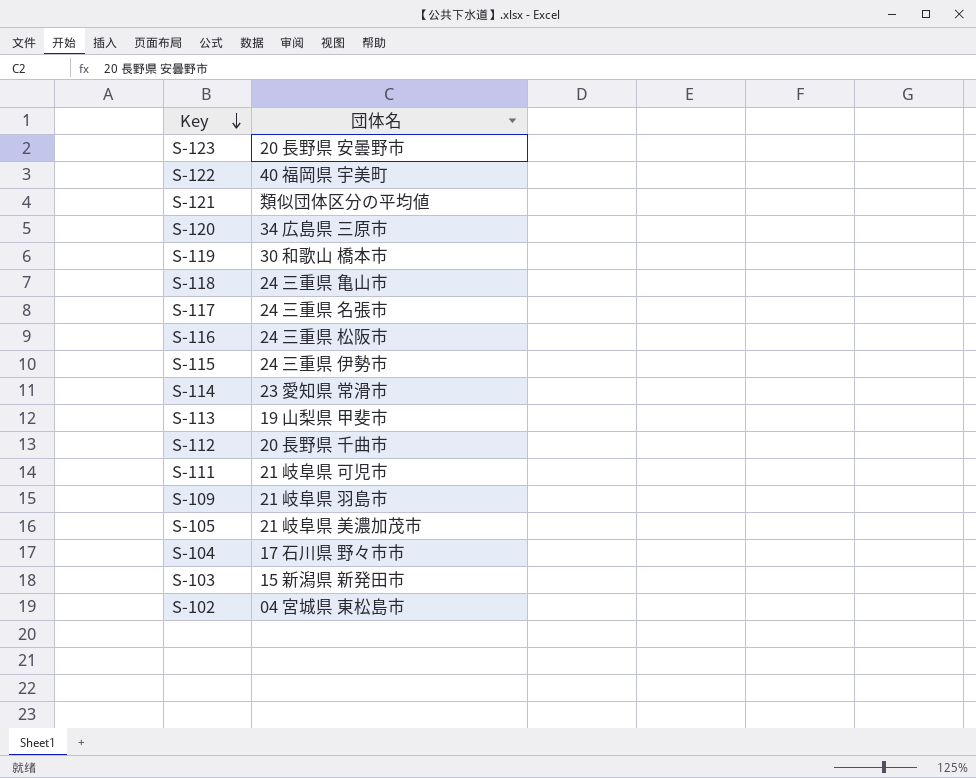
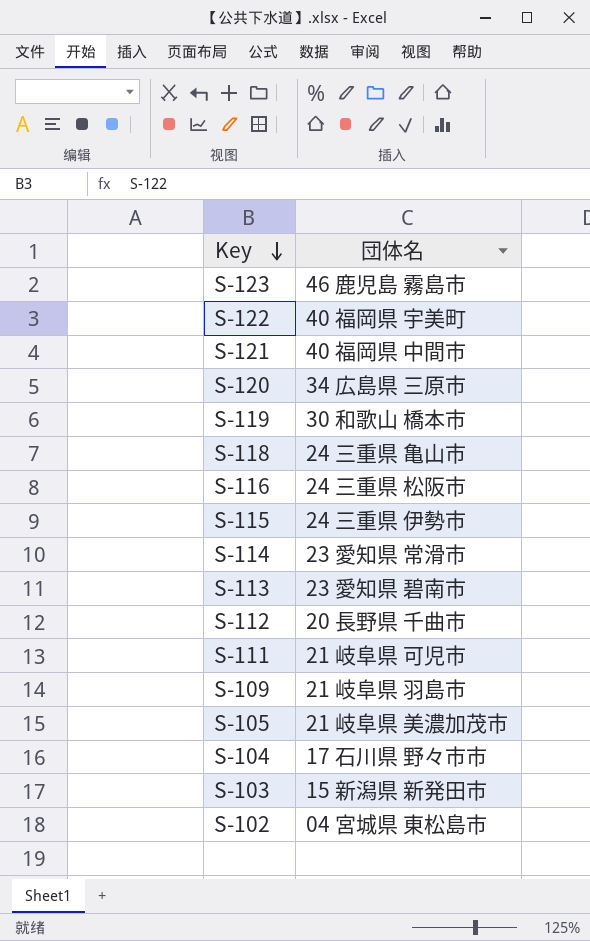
row S-117: 24 三重県 名張市 -> none
S-123 | 団体名: 20 長野県 安曇野市 -> 46 鹿児島 霧島市
S-121 | 団体名: 類似団体区分の平均値 -> 40 福岡県 中間市
S-113 | 団体名: 19 山梨県 甲斐市 -> 23 愛知県 碧南市

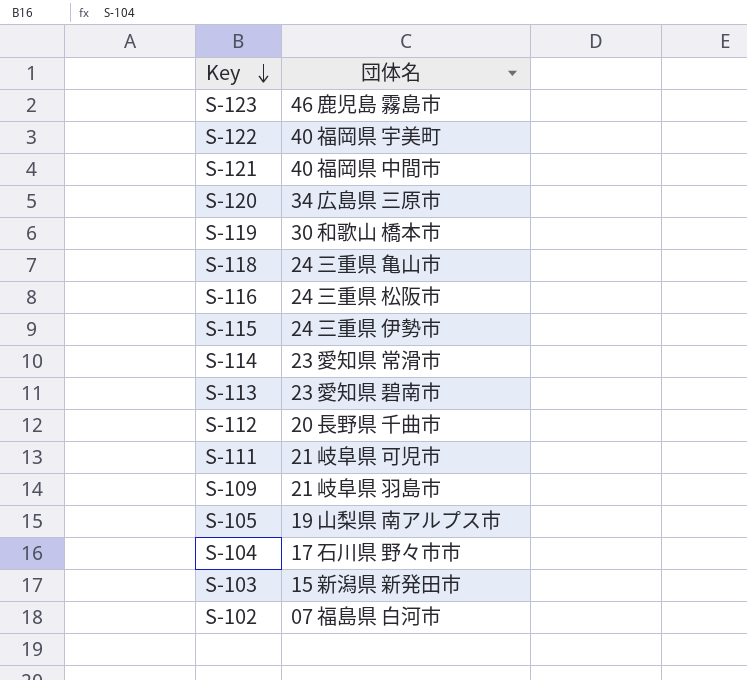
S-105 | 団体名: 21 岐阜県 美濃加茂市 -> 19 山梨県 南アルプス市
S-102 | 団体名: 04 宮城県 東松島市 -> 07 福島県 白河市

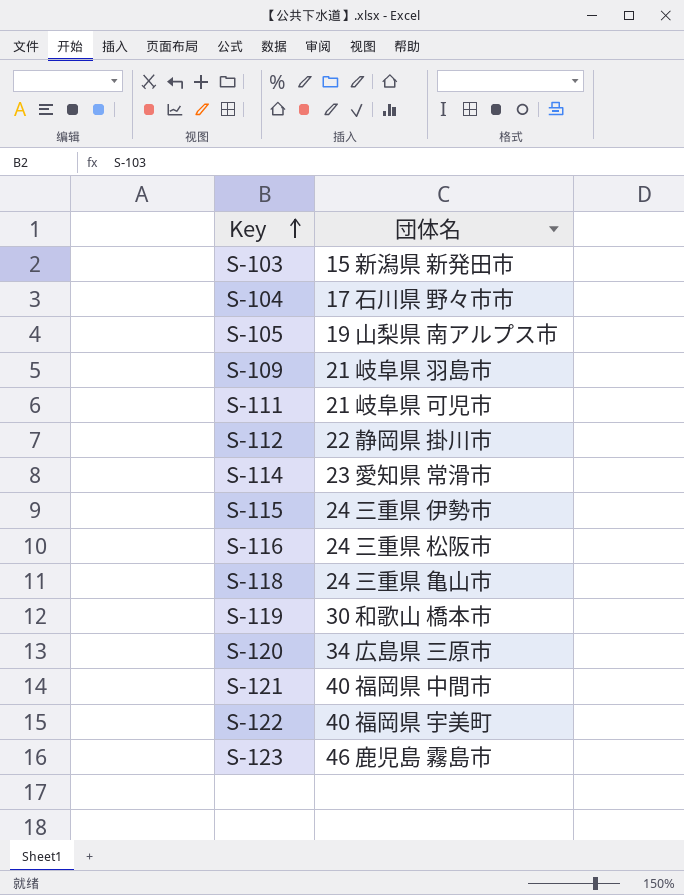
row order: Key descending -> Key ascending
row S-113: 23 愛知県 碧南市 -> none
row S-102: 07 福島県 白河市 -> none
S-112 | 団体名: 20 長野県 千曲市 -> 22 静岡県 掛川市

